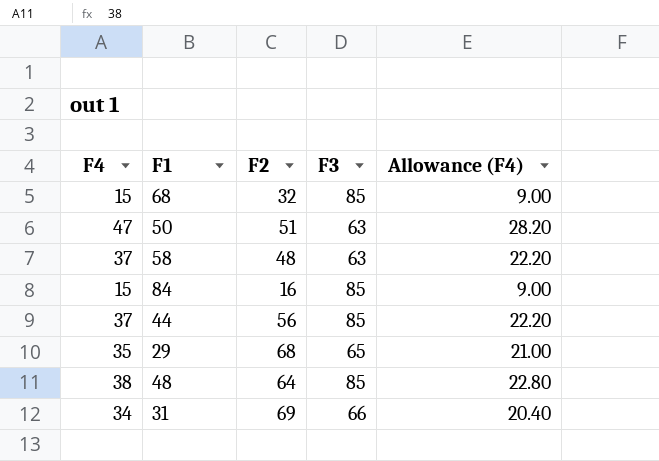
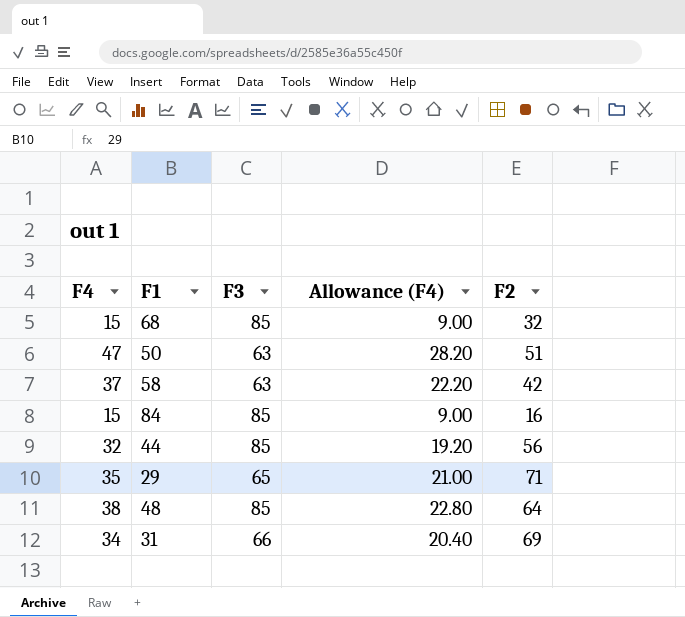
column F2 | position: 3 -> 5
58 | F2: 48 -> 42
44 | F4: 37 -> 32
44 | Allowance (F4): 22.20 -> 19.20
29 | F2: 68 -> 71

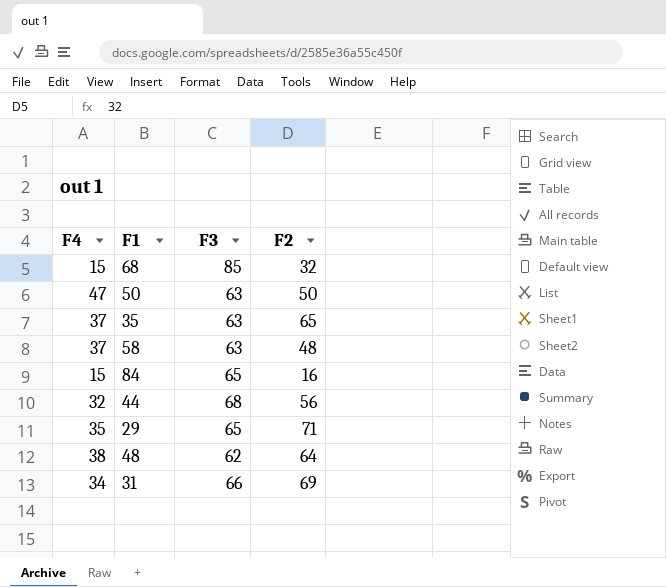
column Allowance (F4) | formula: [F4] * 0.6 -> none
50 | F2: 51 -> 50
row 35: none -> 37 | 63 | 65
58 | F2: 42 -> 48
84 | F3: 85 -> 65
44 | F3: 85 -> 68
48 | F3: 85 -> 62

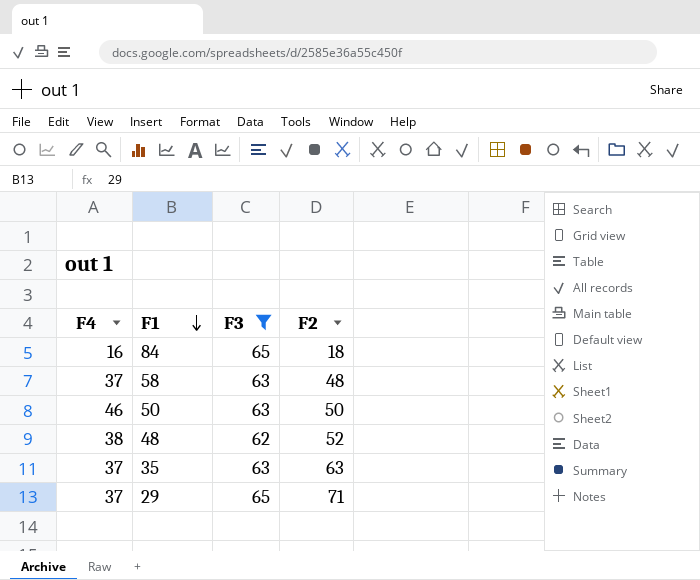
filter: none -> F3 <= 65
row order: none -> F1 descending
84 | F4: 15 -> 16
84 | F2: 16 -> 18
50 | F4: 47 -> 46
48 | F2: 64 -> 52
35 | F2: 65 -> 63
29 | F4: 35 -> 37

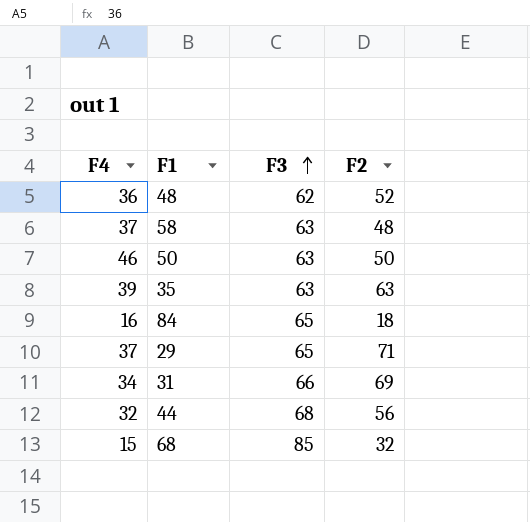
filter: F3 <= 65 -> none
row order: F1 descending -> F3 ascending
48 | F4: 38 -> 36
35 | F4: 37 -> 39

